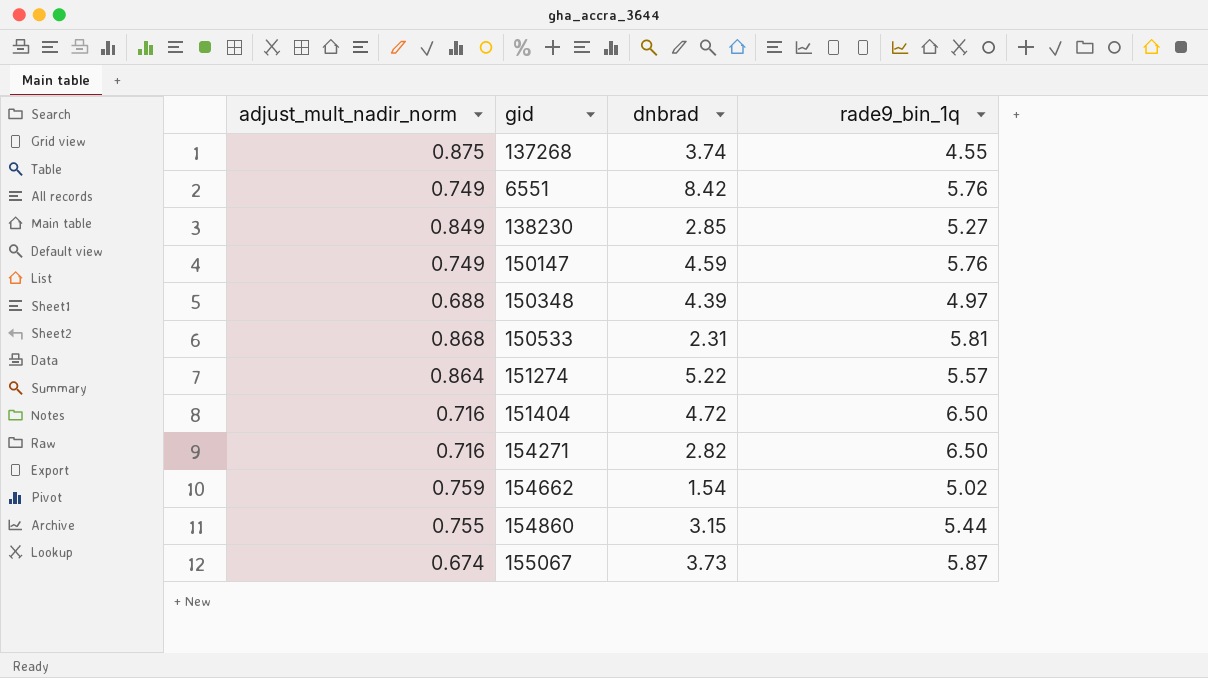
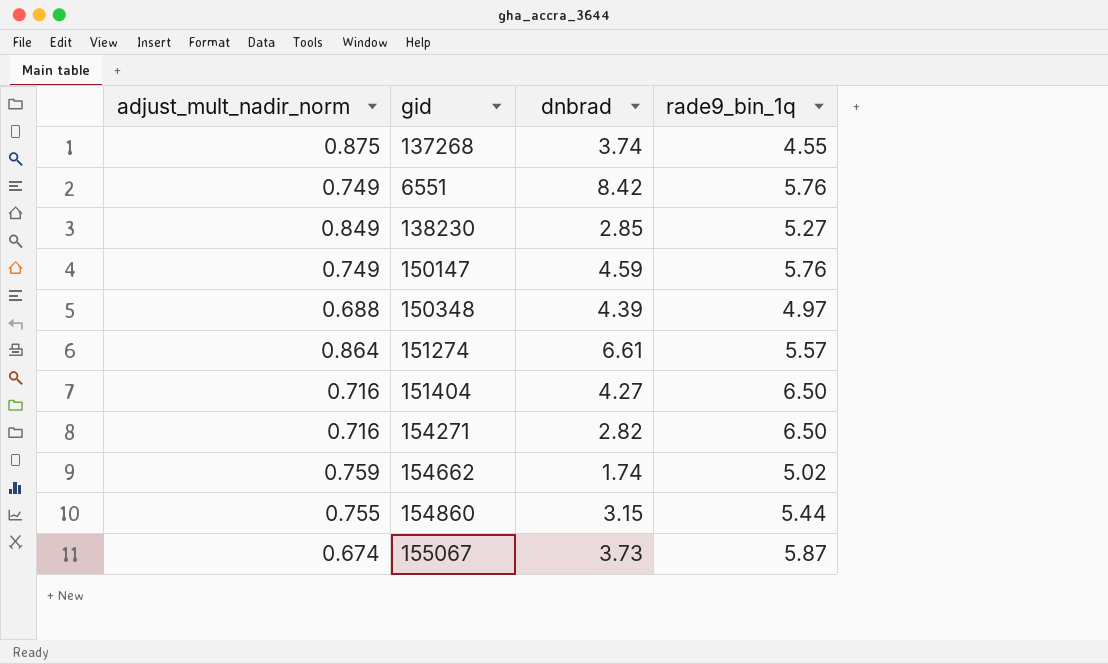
row 150533: 0.868 | 2.31 | 5.81 -> none
151274 | dnbrad: 5.22 -> 6.61
151404 | dnbrad: 4.72 -> 4.27
154662 | dnbrad: 1.54 -> 1.74

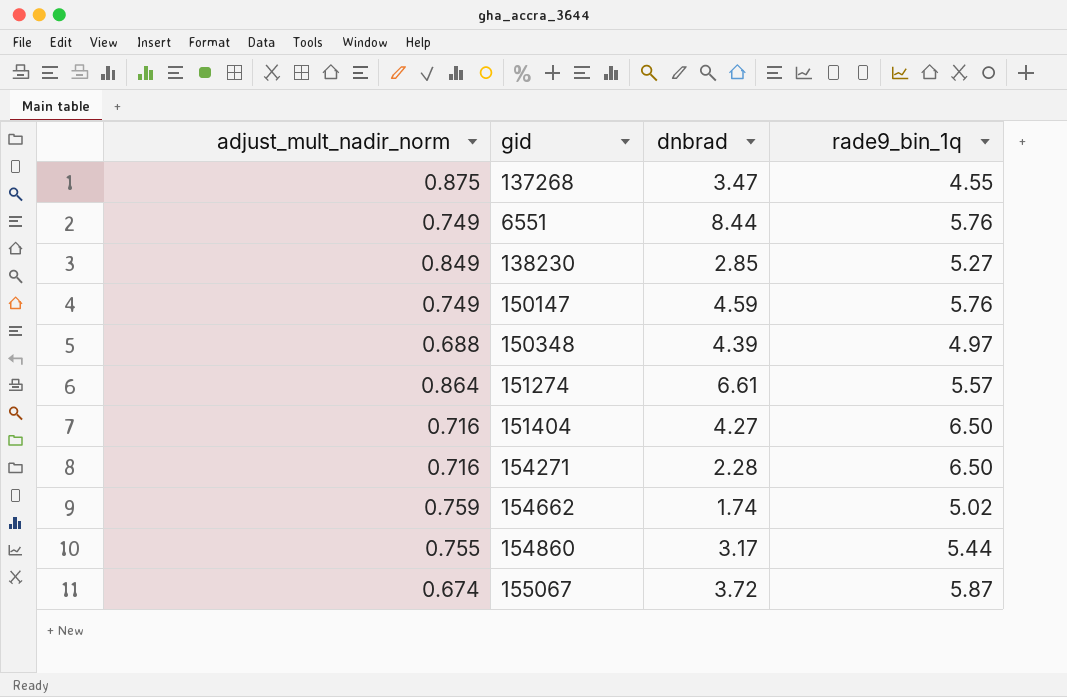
137268 | dnbrad: 3.74 -> 3.47
6551 | dnbrad: 8.42 -> 8.44
154271 | dnbrad: 2.82 -> 2.28
154860 | dnbrad: 3.15 -> 3.17
155067 | dnbrad: 3.73 -> 3.72

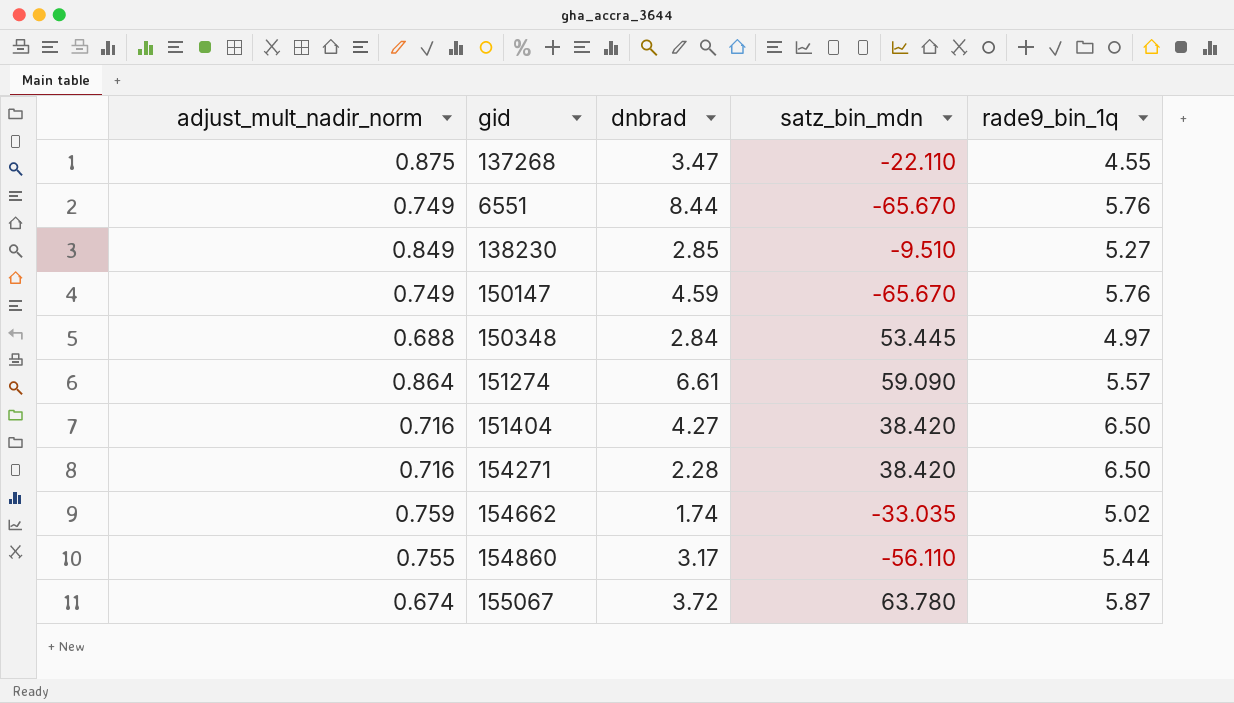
column satz_bin_mdn | position: none -> 4
150348 | dnbrad: 4.39 -> 2.84

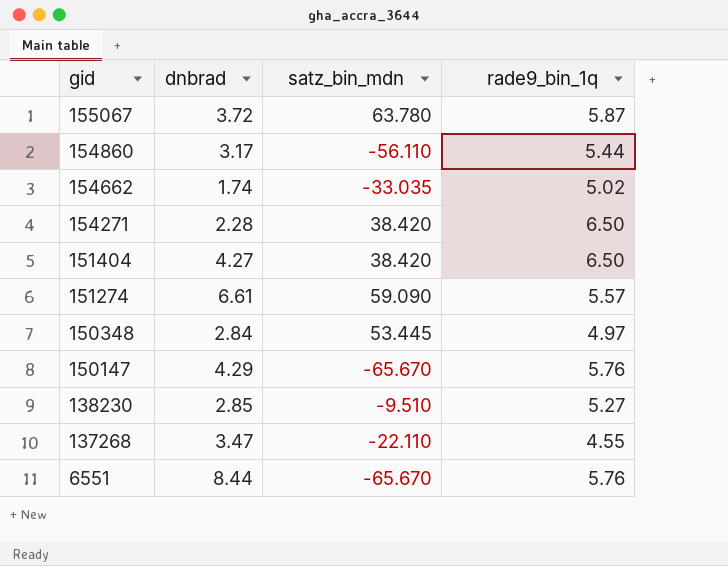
row order: none -> gid descending
column adjust_mult_nadir_norm | position: 1 -> none
150147 | dnbrad: 4.59 -> 4.29

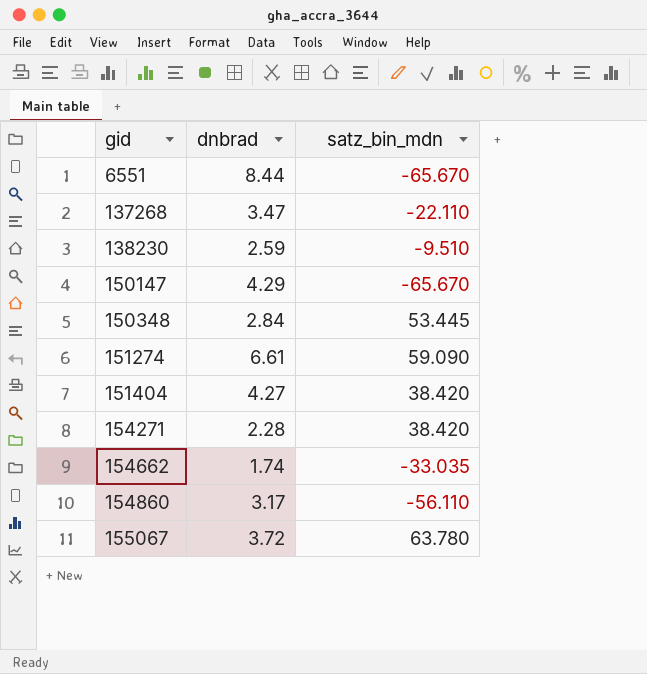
row order: gid descending -> gid ascending
column rade9_bin_1q | position: 4 -> none
138230 | dnbrad: 2.85 -> 2.59

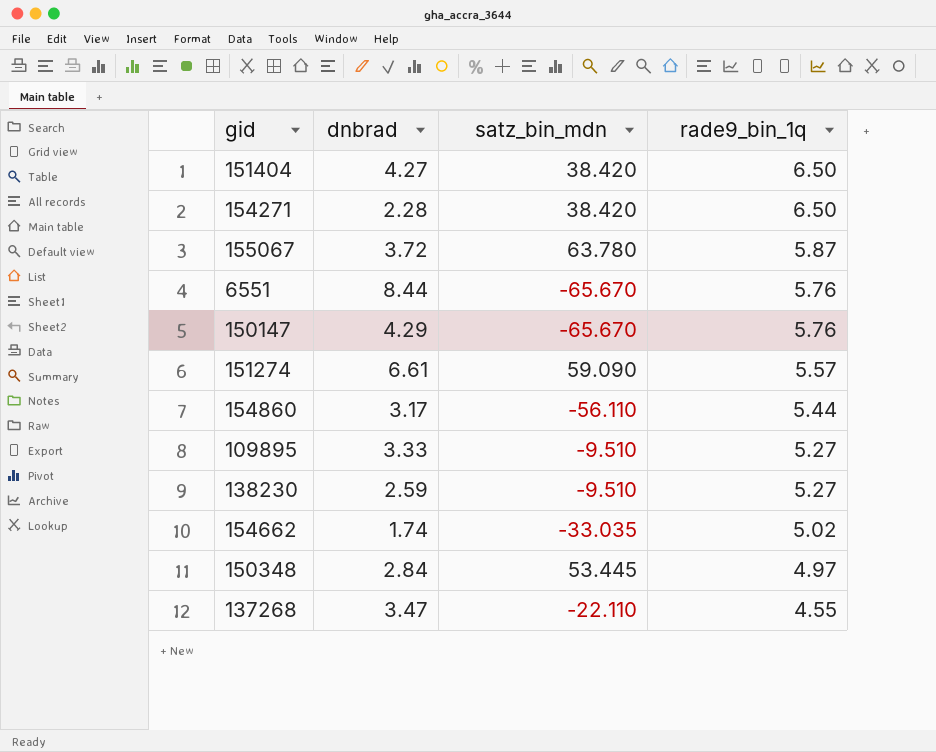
row order: gid ascending -> rade9_bin_1q descending
column rade9_bin_1q | position: none -> 4
row 109895: none -> 3.33 | -9.510 | 5.27

